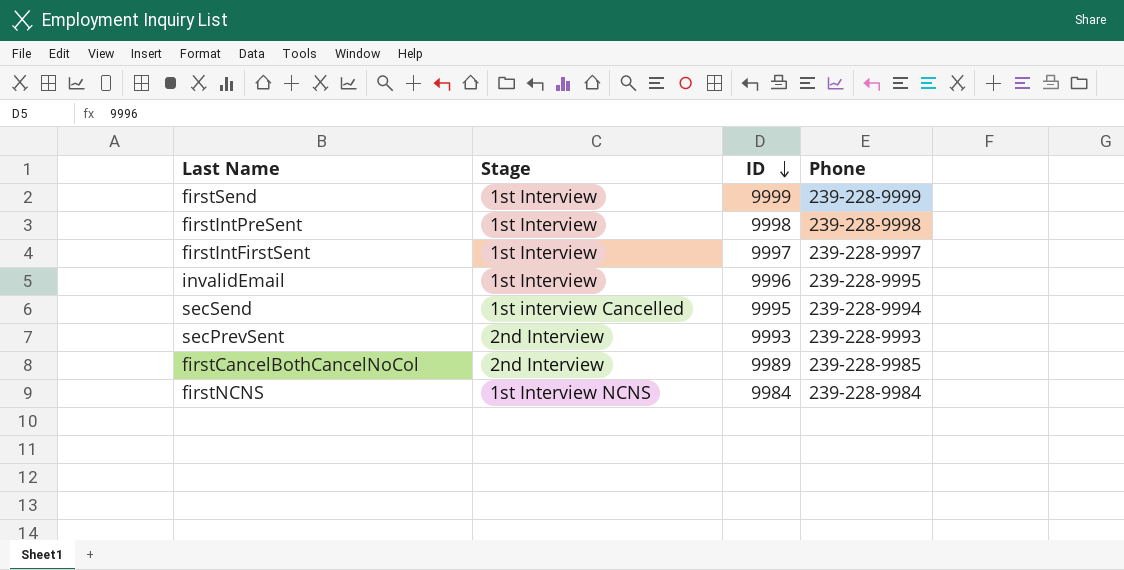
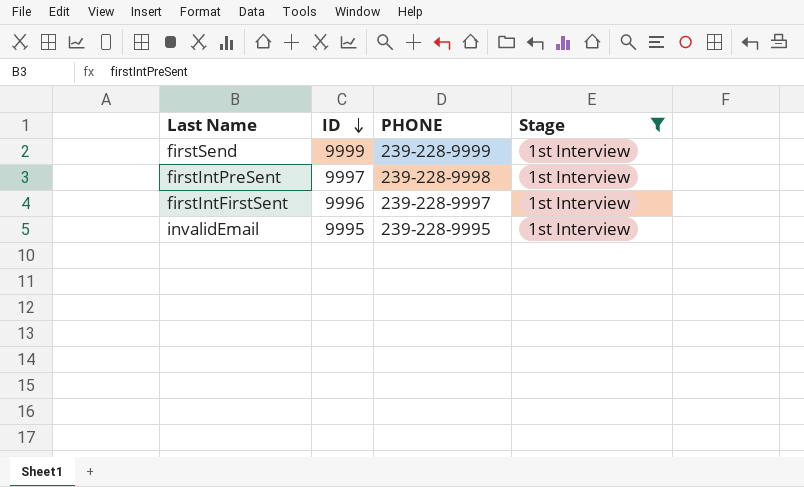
filter: none -> Stage = 1st Interview
column name: Phone -> PHONE
column Stage | position: 2 -> 4
firstIntPreSent | ID: 9998 -> 9997
firstIntFirstSent | ID: 9997 -> 9996
invalidEmail | ID: 9996 -> 9995

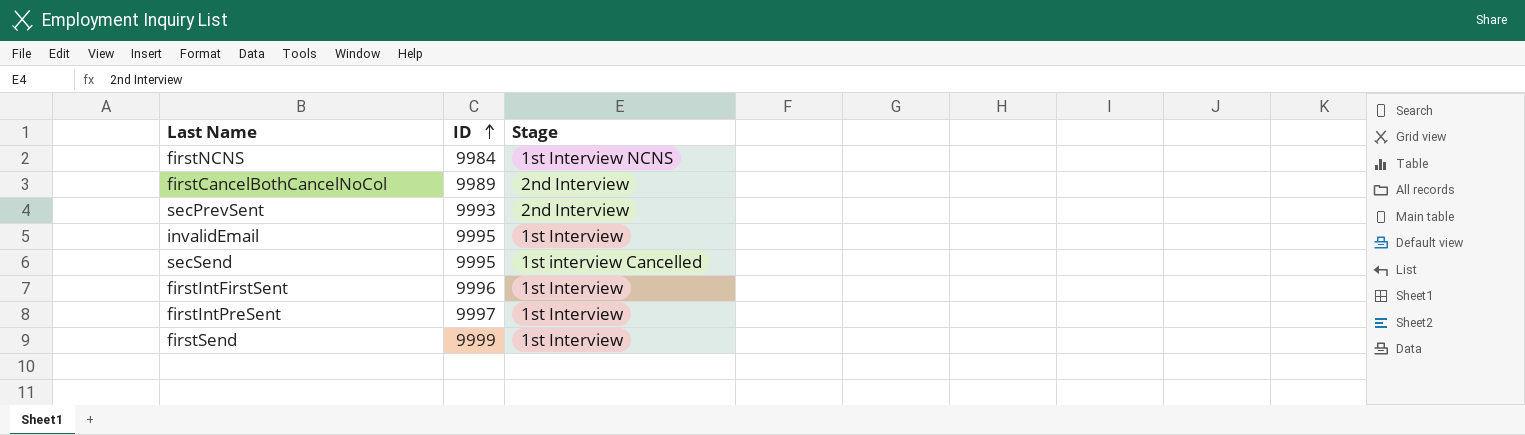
filter: Stage = 1st Interview -> none
row order: ID descending -> ID ascending
column PHONE | position: 3 -> none

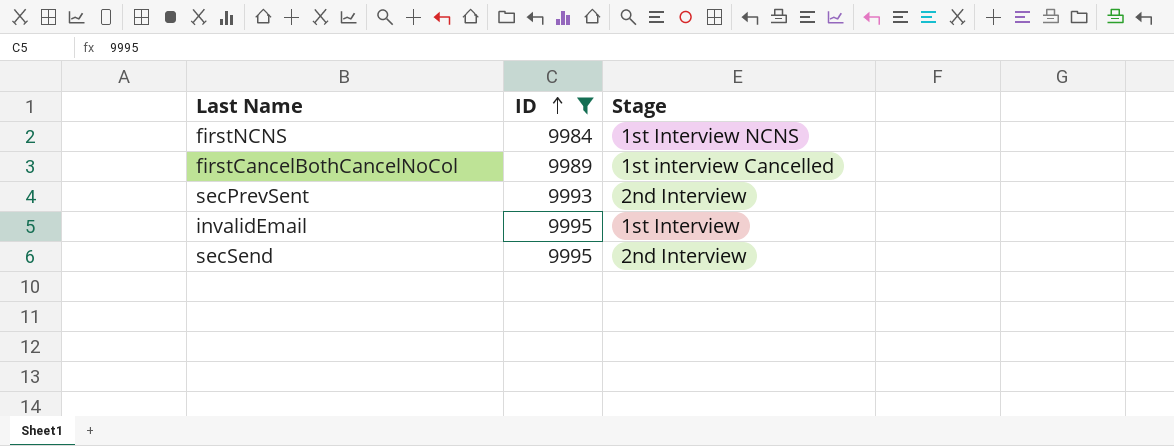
filter: none -> ID <= 9995
firstCancelBothCancelNoCol | Stage: 2nd Interview -> 1st interview Cancelled
secSend | Stage: 1st interview Cancelled -> 2nd Interview

